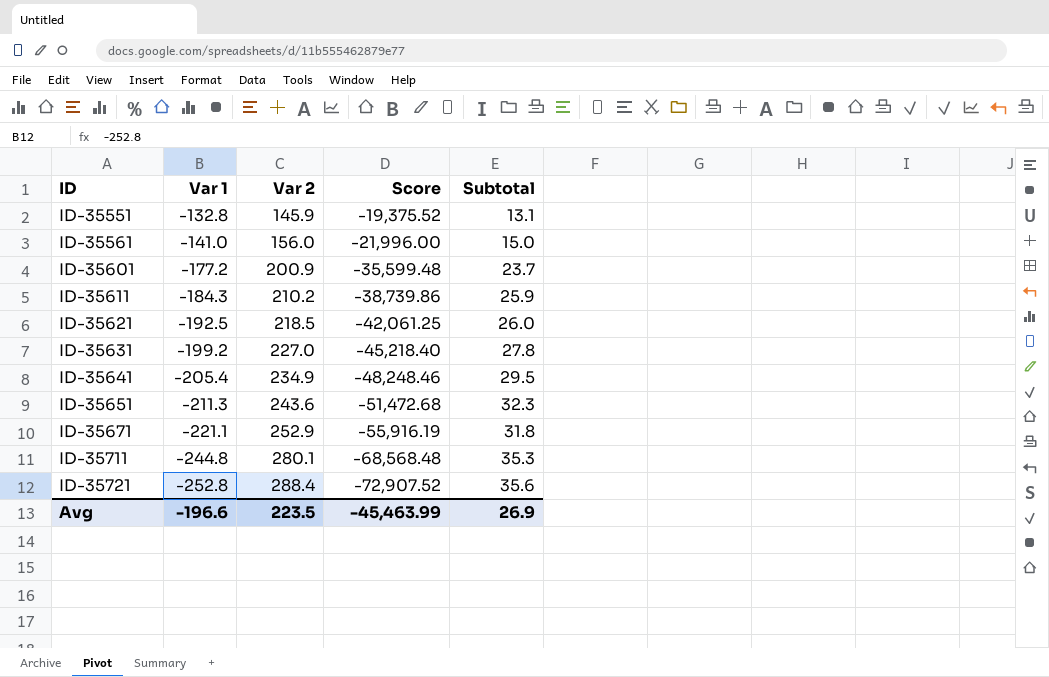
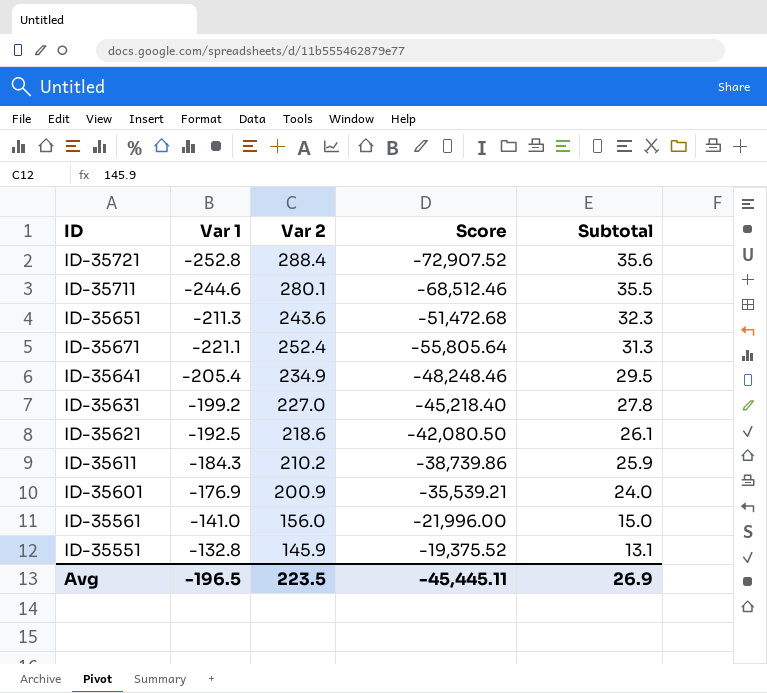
row order: ID ascending -> Subtotal descending
ID-35711 | Var 1: -244.8 -> -244.6
ID-35711 | Score: -68,568.48 -> -68,512.46
ID-35711 | Subtotal: 35.3 -> 35.5
ID-35671 | Var 2: 252.9 -> 252.4
ID-35671 | Score: -55,916.19 -> -55,805.64
ID-35671 | Subtotal: 31.8 -> 31.3
ID-35621 | Var 2: 218.5 -> 218.6
ID-35621 | Score: -42,061.25 -> -42,080.50
ID-35621 | Subtotal: 26.0 -> 26.1
ID-35601 | Var 1: -177.2 -> -176.9
ID-35601 | Score: -35,599.48 -> -35,539.21
ID-35601 | Subtotal: 23.7 -> 24.0
Avg | Var 1: -196.6 -> -196.5
Avg | Score: -45,463.99 -> -45,445.11

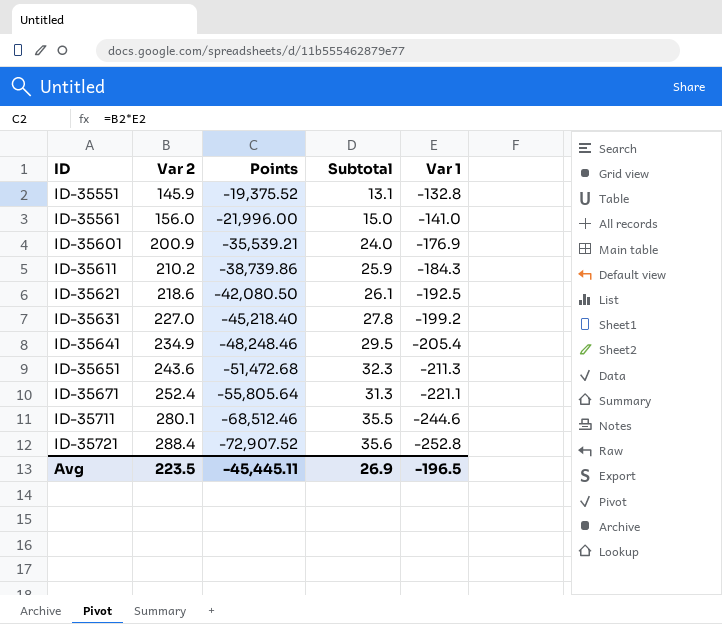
row order: Subtotal descending -> ID ascending
column name: Score -> Points
column Var 1 | position: 2 -> 5

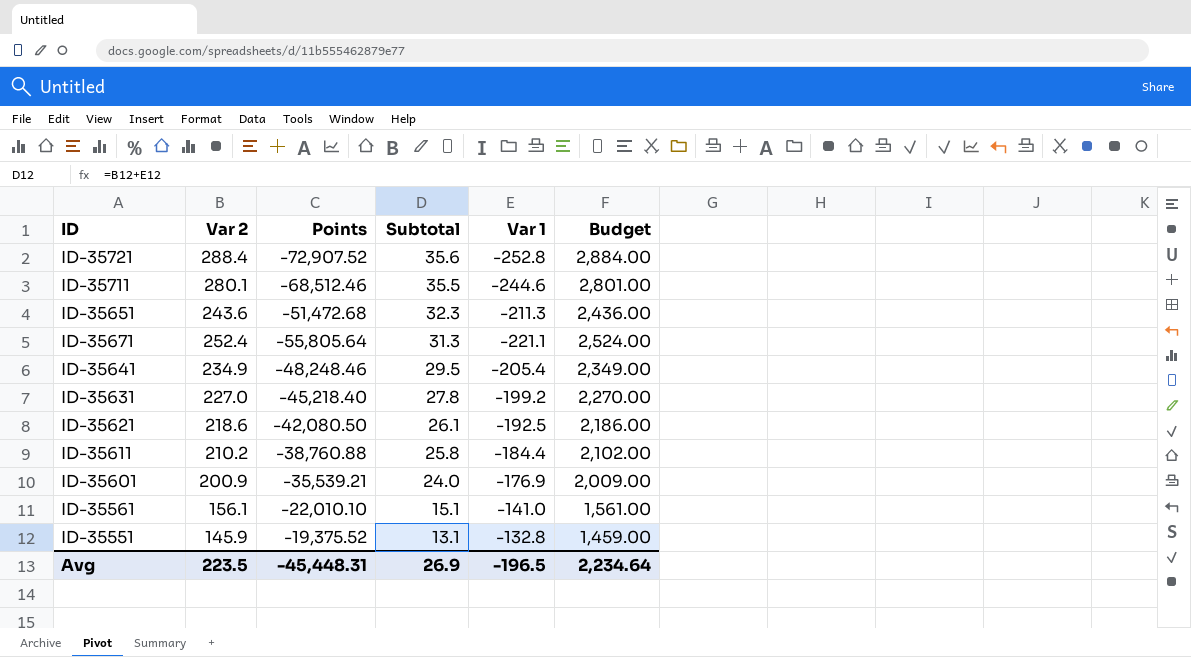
row order: ID ascending -> Subtotal descending
column Budget | formula: none -> [Var 2] * 10
ID-35611 | Points: -38,739.86 -> -38,760.88
ID-35611 | Subtotal: 25.9 -> 25.8
ID-35611 | Var 1: -184.3 -> -184.4
ID-35561 | Var 2: 156.0 -> 156.1
ID-35561 | Points: -21,996.00 -> -22,010.10
ID-35561 | Subtotal: 15.0 -> 15.1
Avg | Points: -45,445.11 -> -45,448.31

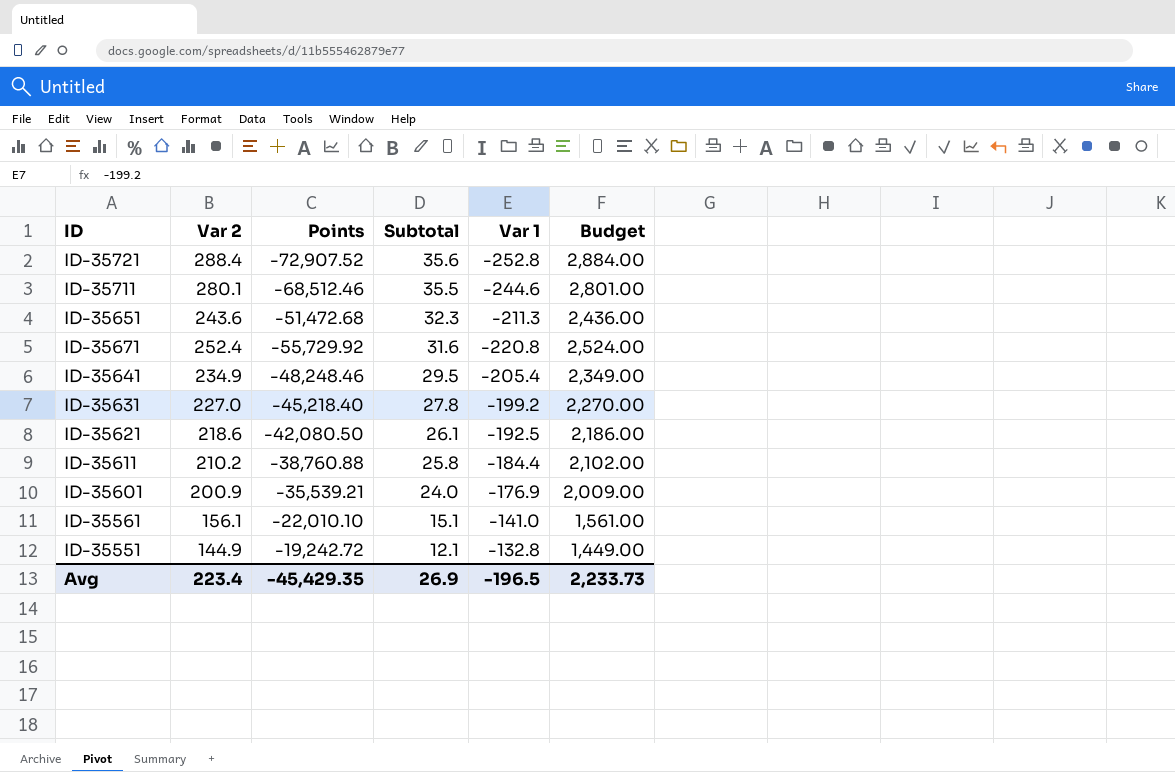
ID-35671 | Points: -55,805.64 -> -55,729.92
ID-35671 | Subtotal: 31.3 -> 31.6
ID-35671 | Var 1: -221.1 -> -220.8
ID-35551 | Var 2: 145.9 -> 144.9
ID-35551 | Points: -19,375.52 -> -19,242.72
ID-35551 | Subtotal: 13.1 -> 12.1
ID-35551 | Budget: 1,459.00 -> 1,449.00
Avg | Var 2: 223.5 -> 223.4
Avg | Points: -45,448.31 -> -45,429.35
Avg | Budget: 2,234.64 -> 2,233.73

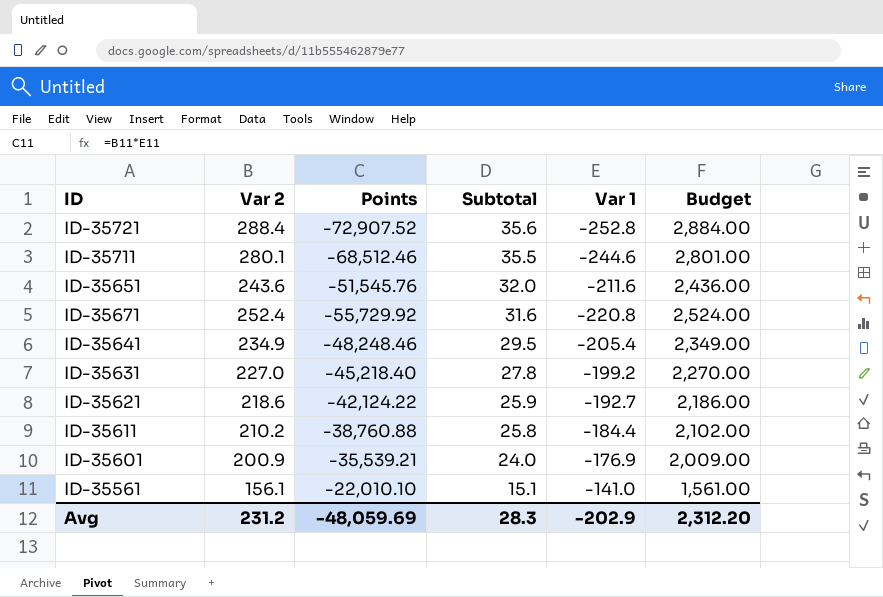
row ID-35551: 144.9 | -19,242.72 | 12.1 | -132.8 | 1,449.00 -> none
ID-35651 | Points: -51,472.68 -> -51,545.76
ID-35651 | Subtotal: 32.3 -> 32.0
ID-35651 | Var 1: -211.3 -> -211.6
ID-35621 | Points: -42,080.50 -> -42,124.22
ID-35621 | Subtotal: 26.1 -> 25.9
ID-35621 | Var 1: -192.5 -> -192.7
Avg | Var 2: 223.4 -> 231.2
Avg | Points: -45,429.35 -> -48,059.69
Avg | Subtotal: 26.9 -> 28.3
Avg | Var 1: -196.5 -> -202.9
Avg | Budget: 2,233.73 -> 2,312.20

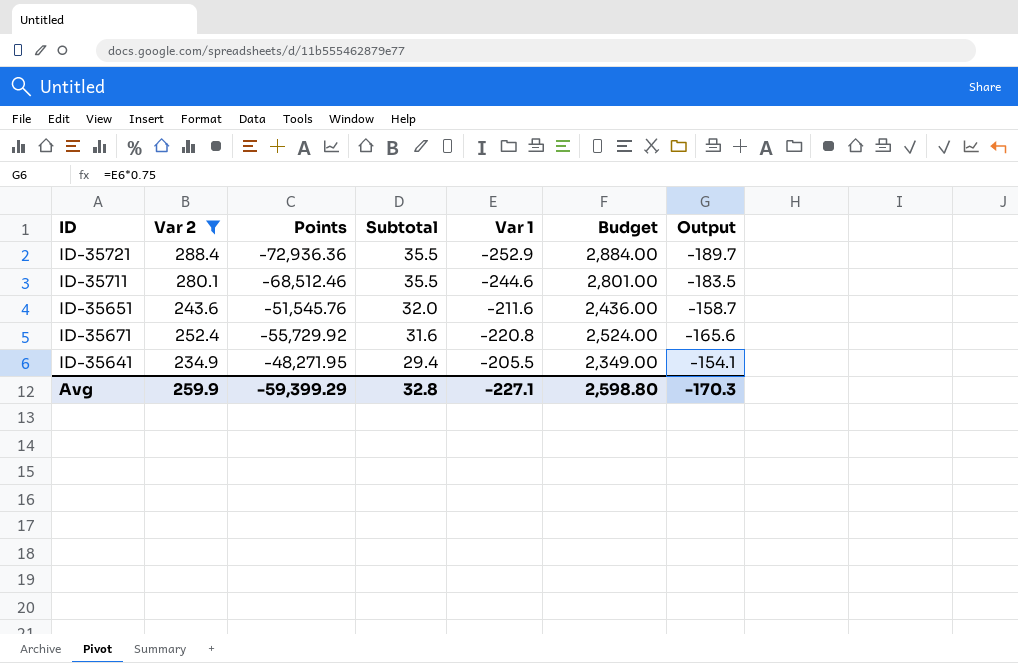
filter: none -> Var 2 >= 234.9
column Output | formula: none -> [Var 1] * 0.75
ID-35721 | Points: -72,907.52 -> -72,936.36
ID-35721 | Subtotal: 35.6 -> 35.5
ID-35721 | Var 1: -252.8 -> -252.9
ID-35641 | Points: -48,248.46 -> -48,271.95
ID-35641 | Subtotal: 29.5 -> 29.4
ID-35641 | Var 1: -205.4 -> -205.5
Avg | Var 2: 231.2 -> 259.9
Avg | Points: -48,059.69 -> -59,399.29
Avg | Subtotal: 28.3 -> 32.8
Avg | Var 1: -202.9 -> -227.1
Avg | Budget: 2,312.20 -> 2,598.80

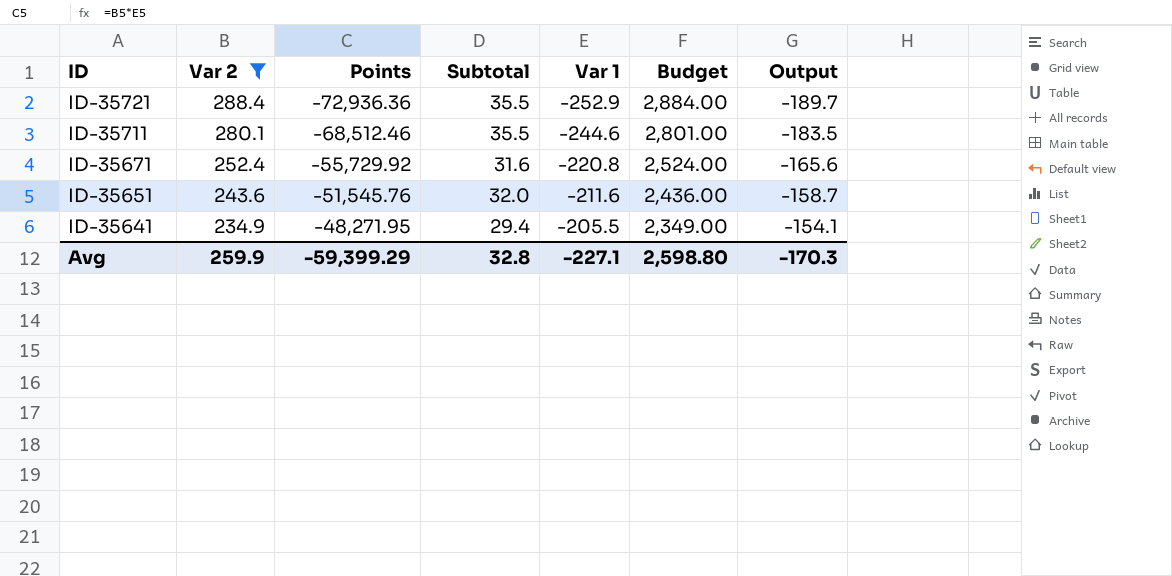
row order: Subtotal descending -> ID descending

